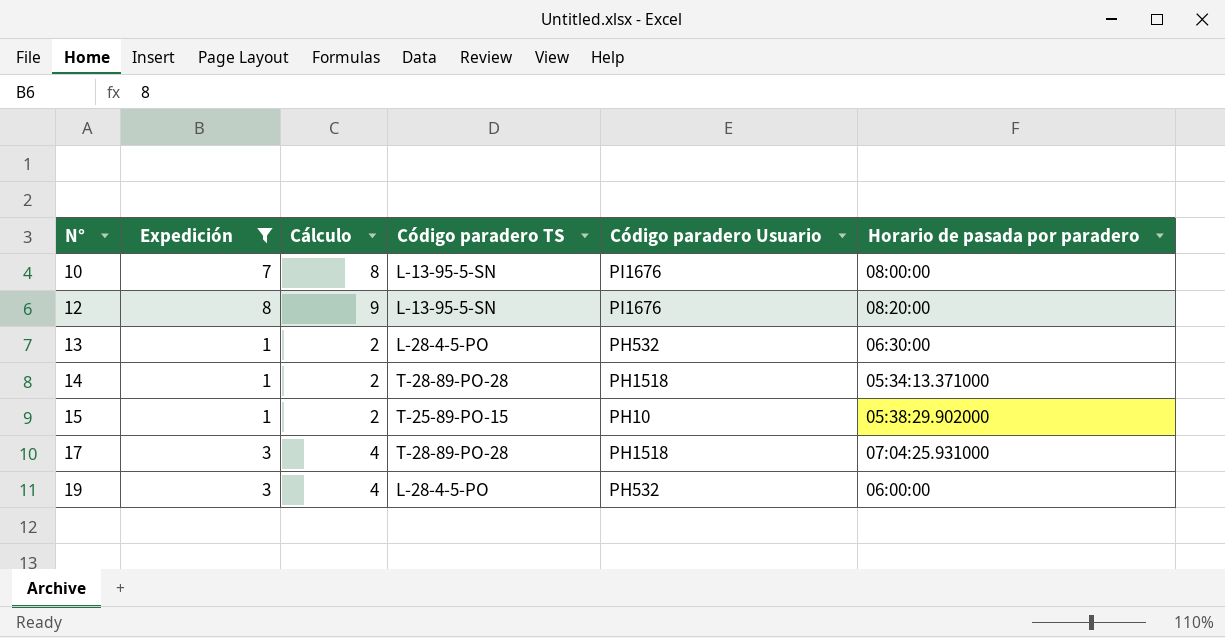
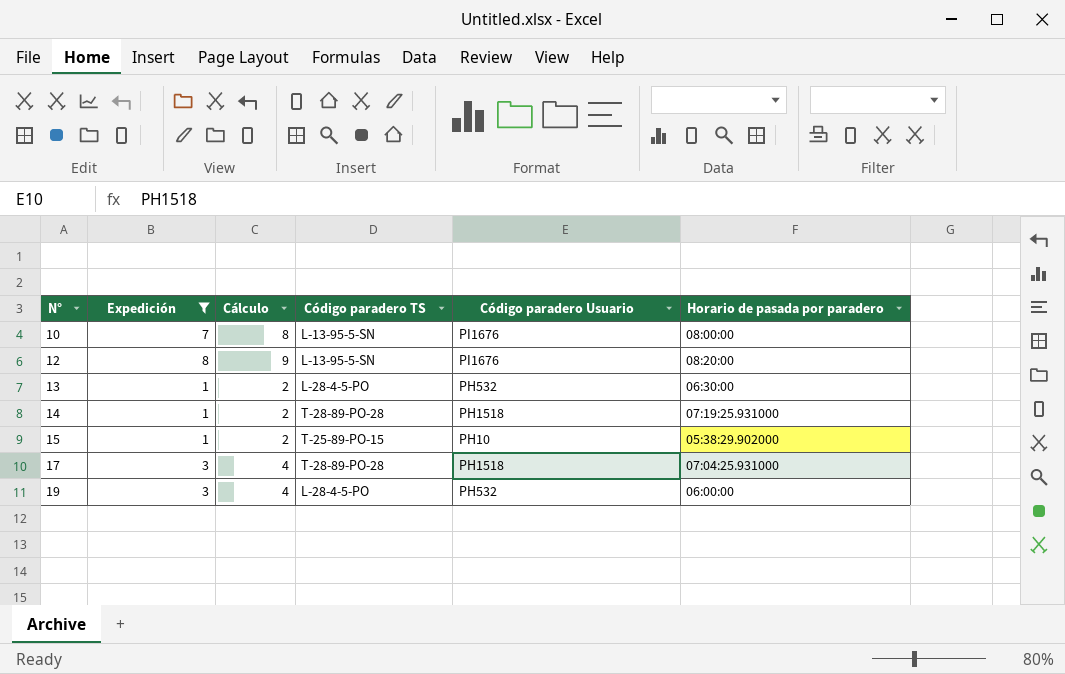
14 | Horario de pasada por paradero: 05:34:13.371000 -> 07:19:25.931000

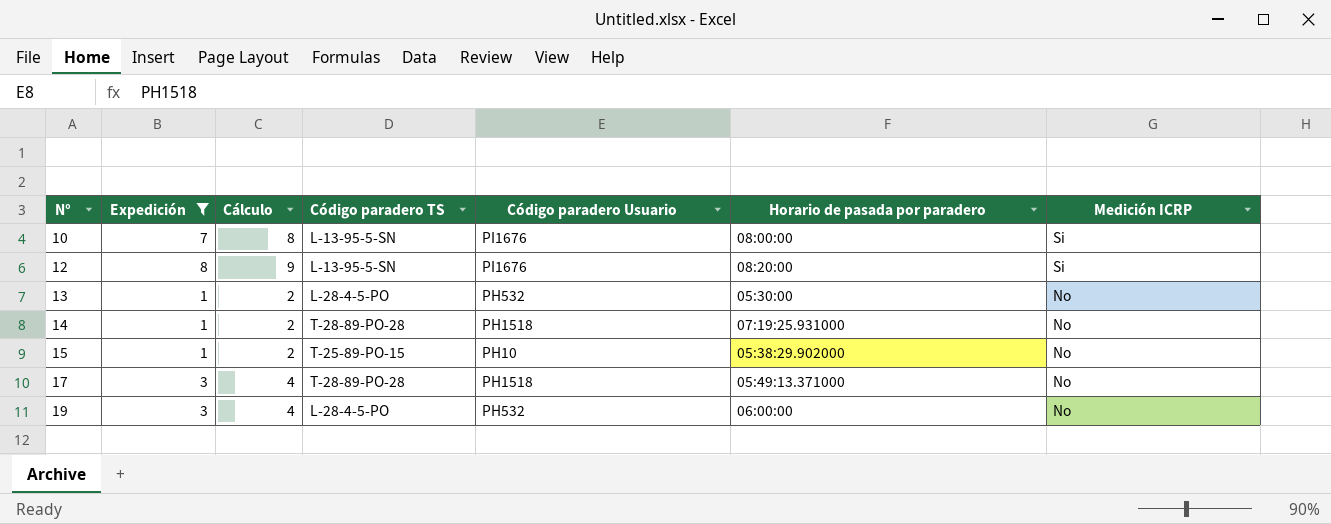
column Medición ICRP | position: none -> 7
13 | Horario de pasada por paradero: 06:30:00 -> 05:30:00
17 | Horario de pasada por paradero: 07:04:25.931000 -> 05:49:13.371000

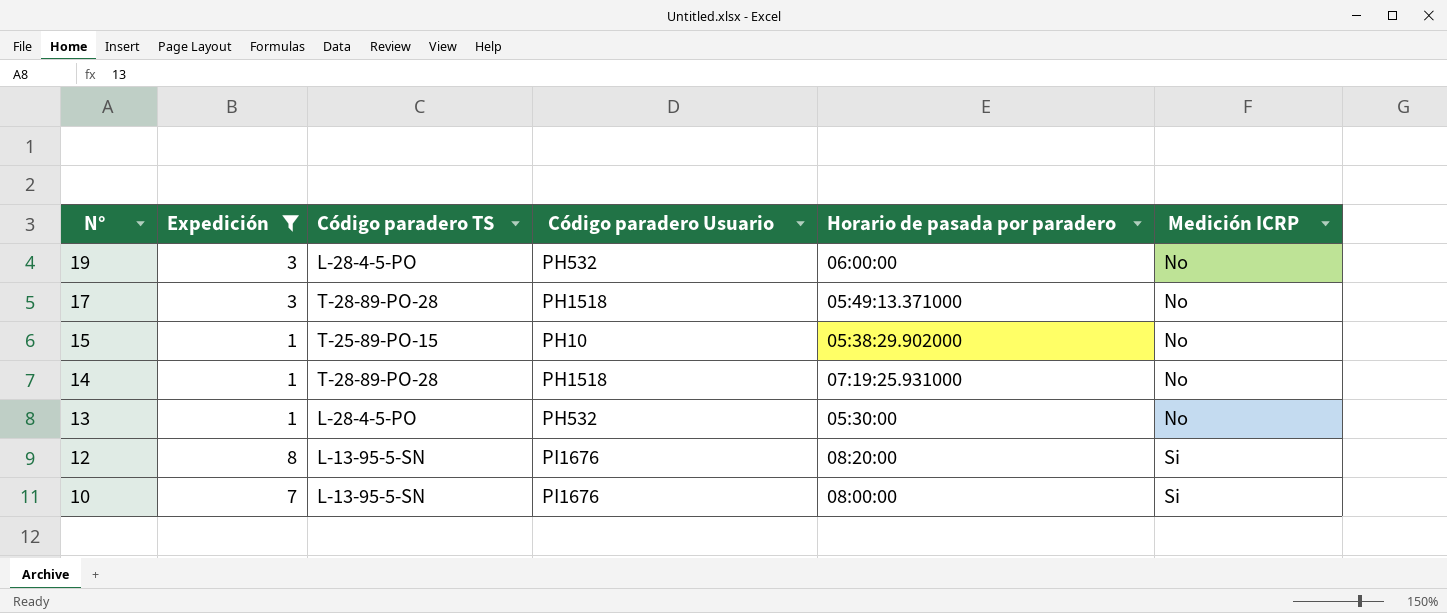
row order: N° ascending -> N° descending
column Cálculo | formula: [Expedición] + 1 -> none

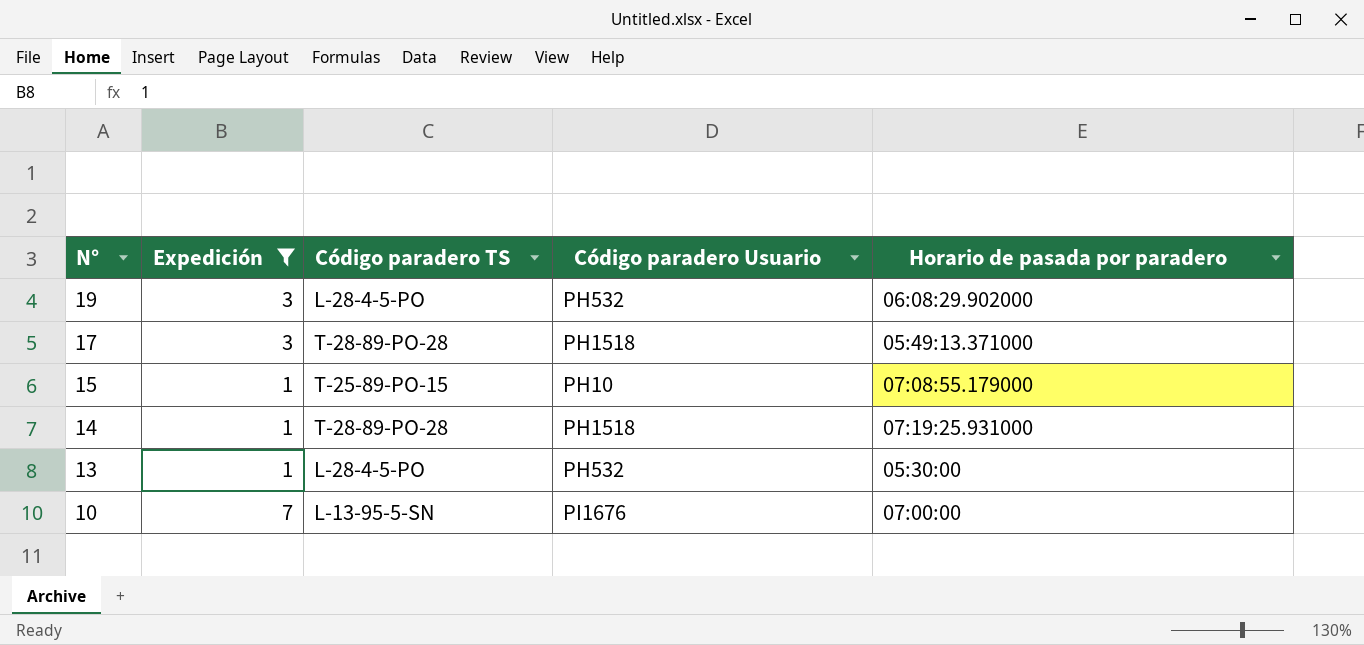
column Medición ICRP | position: 6 -> none
row 12: 8 | L-13-95-5-SN | PI1676 | 08:20:00 | Si -> none
19 | Horario de pasada por paradero: 06:00:00 -> 06:08:29.902000
15 | Horario de pasada por paradero: 05:38:29.902000 -> 07:08:55.179000
10 | Horario de pasada por paradero: 08:00:00 -> 07:00:00

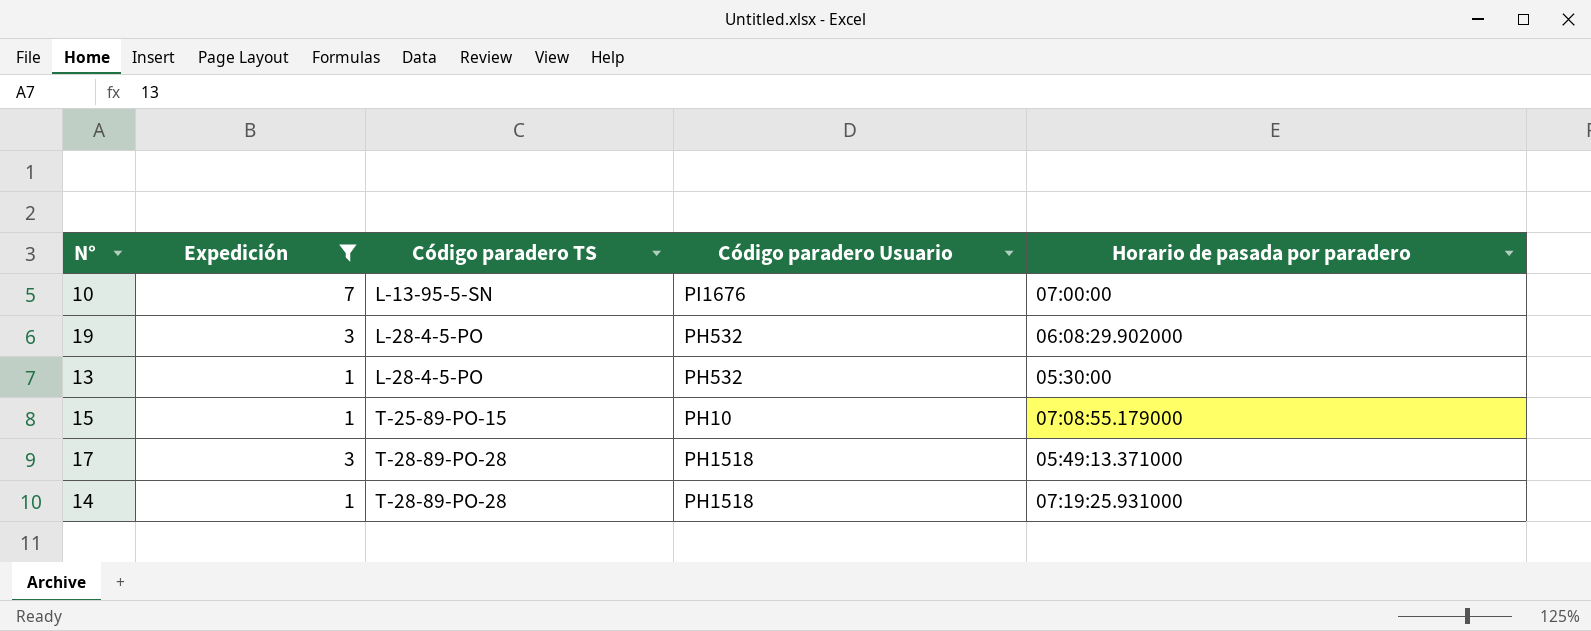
row order: N° descending -> Código paradero TS ascending

